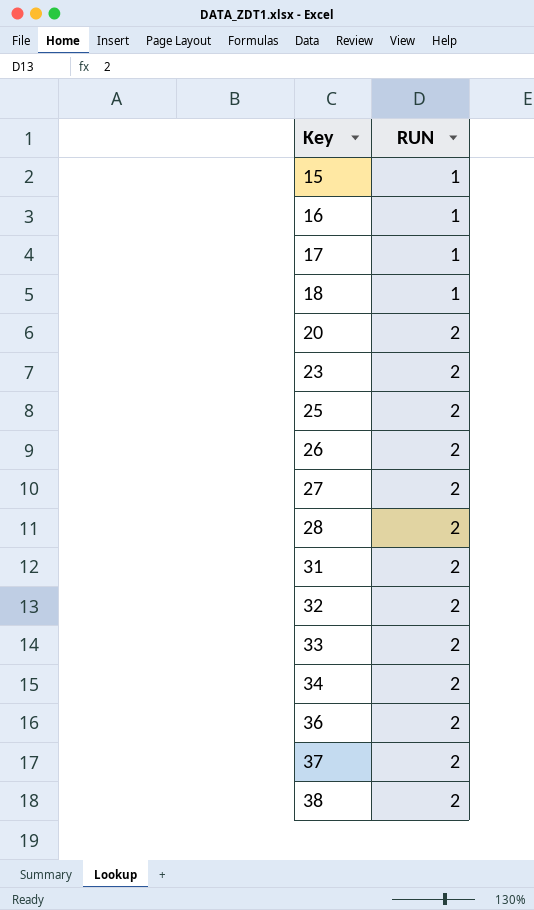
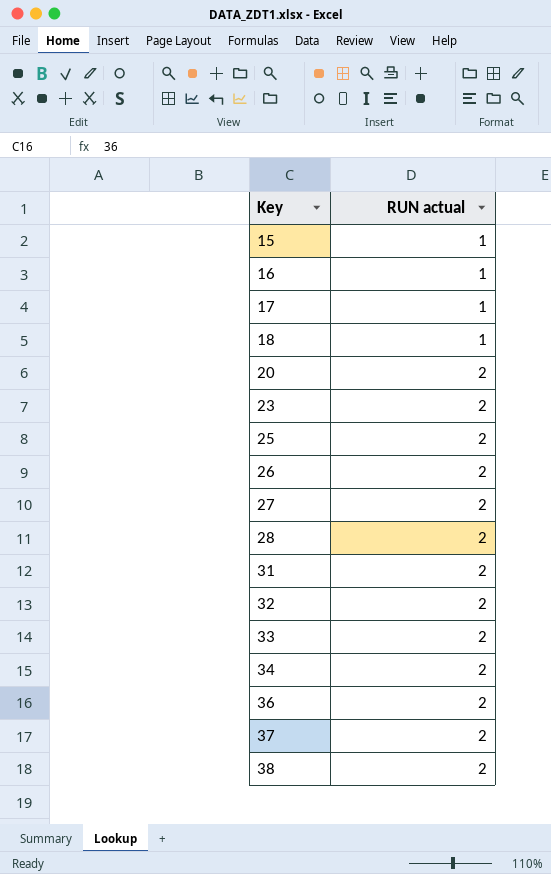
column name: RUN -> RUN actual

